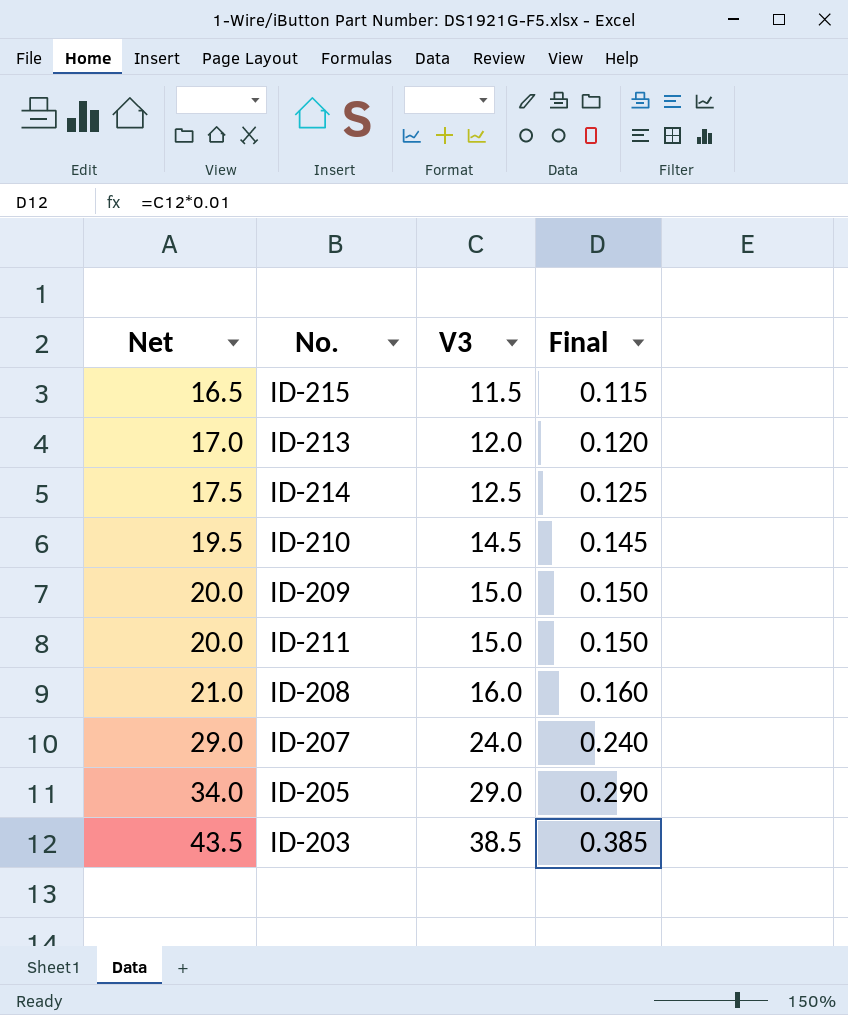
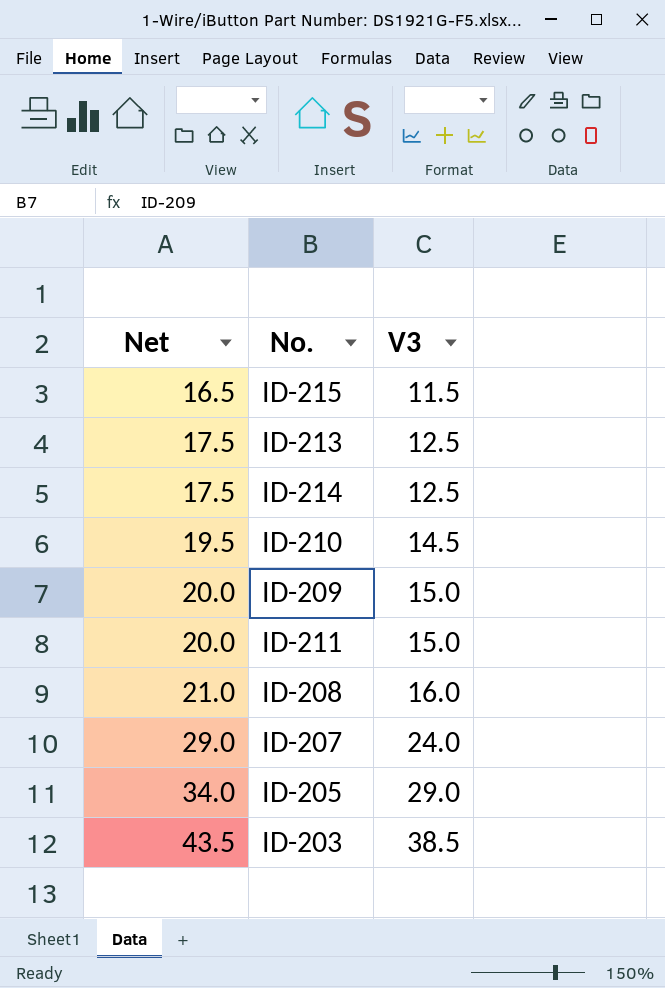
column Final | formula: [V3] * 0.01 -> none
ID-213 | Net: 17.0 -> 17.5
ID-213 | V3: 12.0 -> 12.5

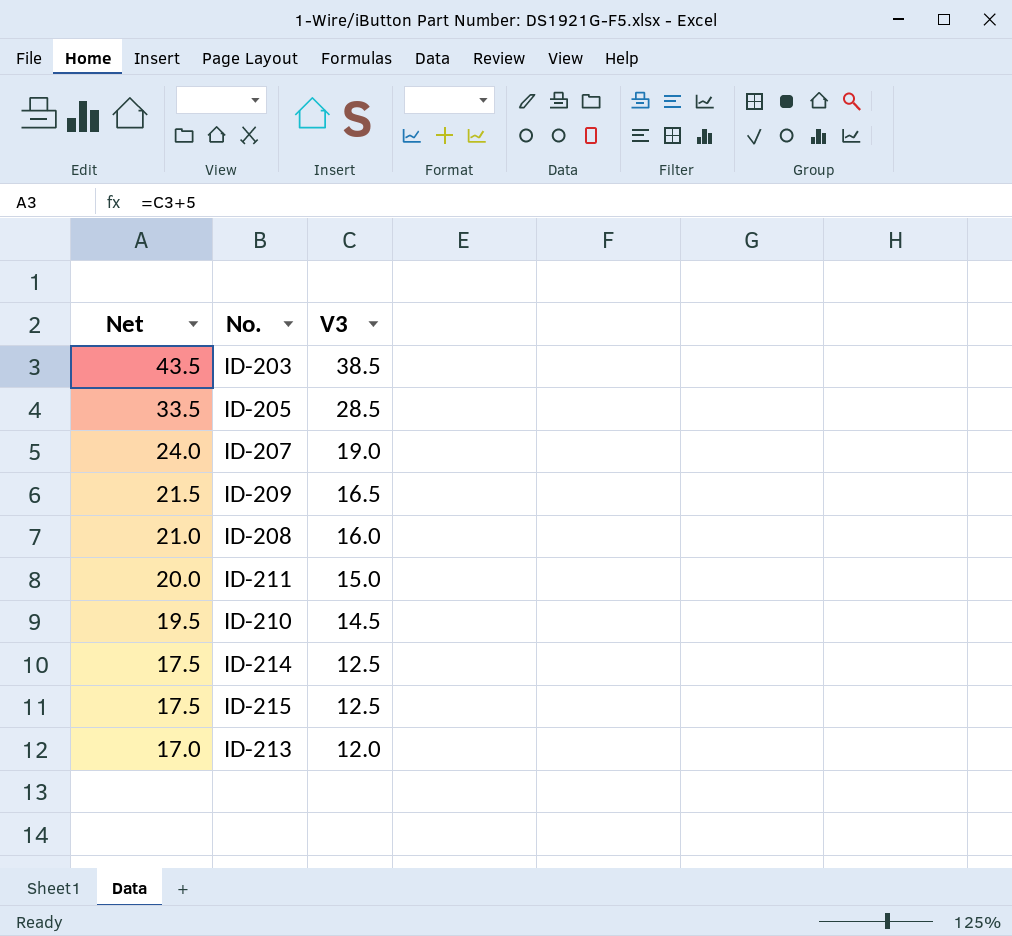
row order: Net ascending -> Net descending
ID-205 | Net: 34.0 -> 33.5
ID-205 | V3: 29.0 -> 28.5
ID-207 | Net: 29.0 -> 24.0
ID-207 | V3: 24.0 -> 19.0
ID-209 | Net: 20.0 -> 21.5
ID-209 | V3: 15.0 -> 16.5
ID-215 | Net: 16.5 -> 17.5
ID-215 | V3: 11.5 -> 12.5
ID-213 | Net: 17.5 -> 17.0
ID-213 | V3: 12.5 -> 12.0

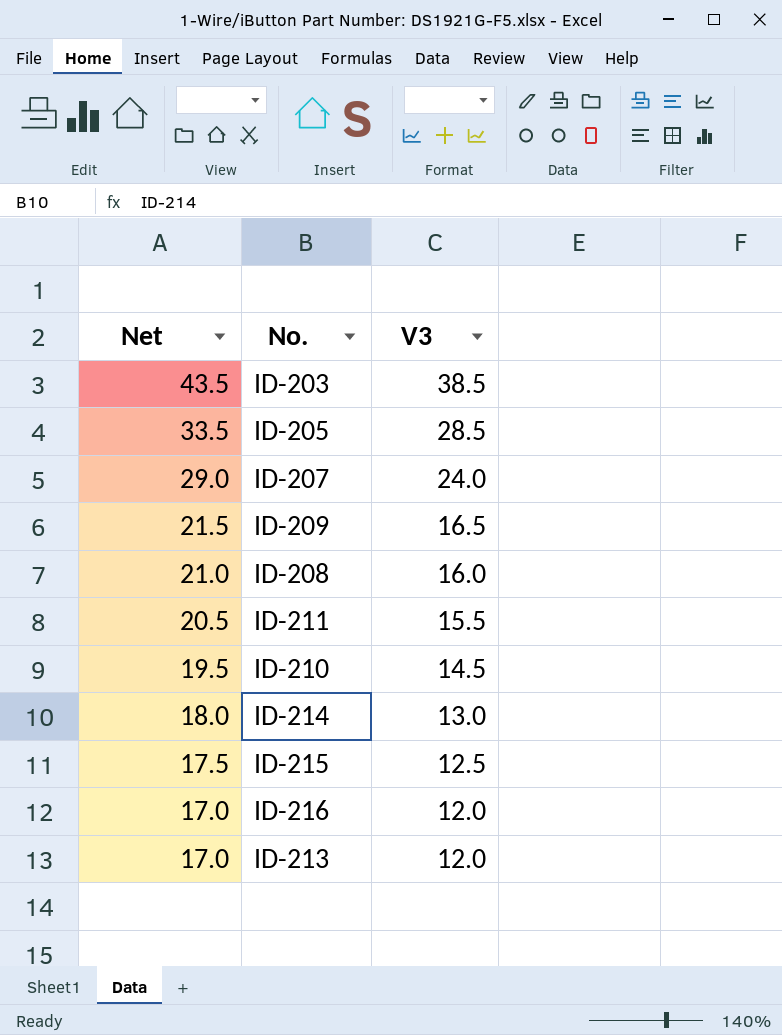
ID-207 | Net: 24.0 -> 29.0
ID-207 | V3: 19.0 -> 24.0
ID-211 | Net: 20.0 -> 20.5
ID-211 | V3: 15.0 -> 15.5
ID-214 | Net: 17.5 -> 18.0
ID-214 | V3: 12.5 -> 13.0
row ID-216: none -> 17.0 | 12.0

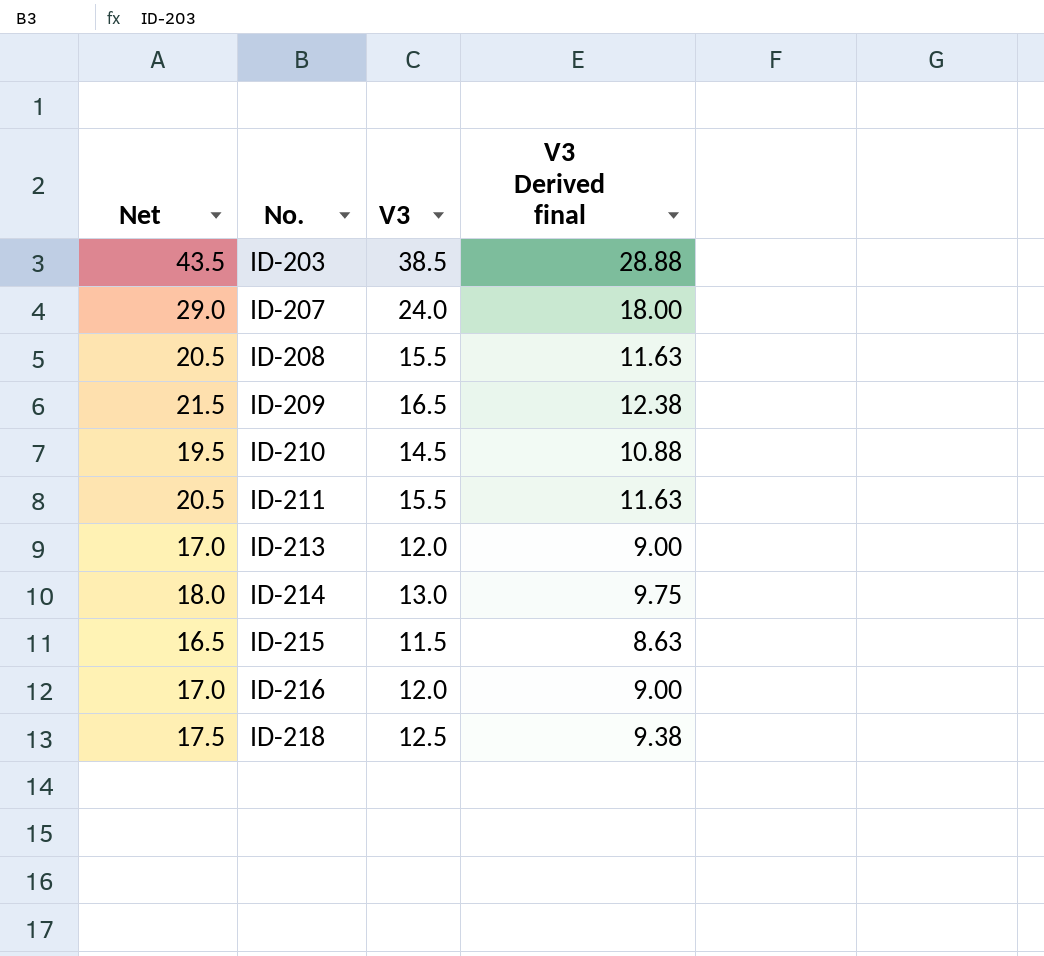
row order: Net descending -> No. ascending
column V3 Derived final | formula: none -> [V3] * 0.75
row ID-205: 33.5 | 28.5 -> none
ID-208 | Net: 21.0 -> 20.5
ID-208 | V3: 16.0 -> 15.5
ID-215 | Net: 17.5 -> 16.5
ID-215 | V3: 12.5 -> 11.5
row ID-218: none -> 17.5 | 12.5 | 9.38

